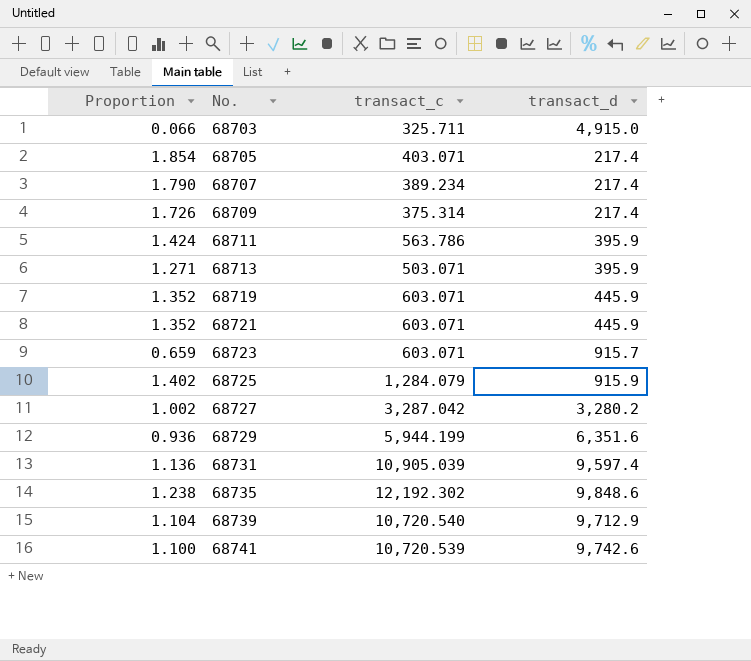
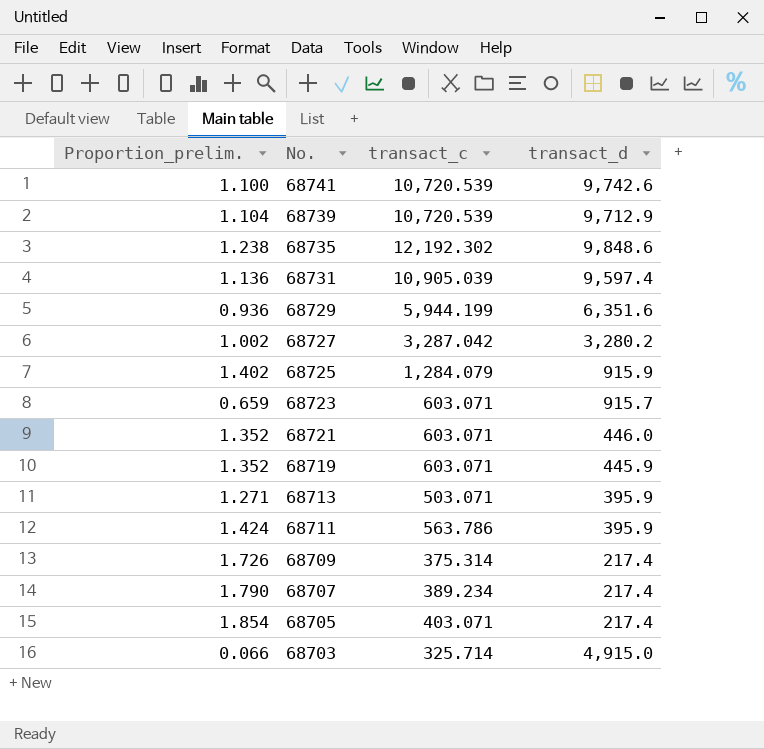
row order: No. ascending -> No. descending
column name: Proportion -> Proportion_prelim.
68739 | transact_c: 10,720.540 -> 10,720.539
68721 | transact_d: 445.9 -> 446.0
68703 | transact_c: 325.711 -> 325.714

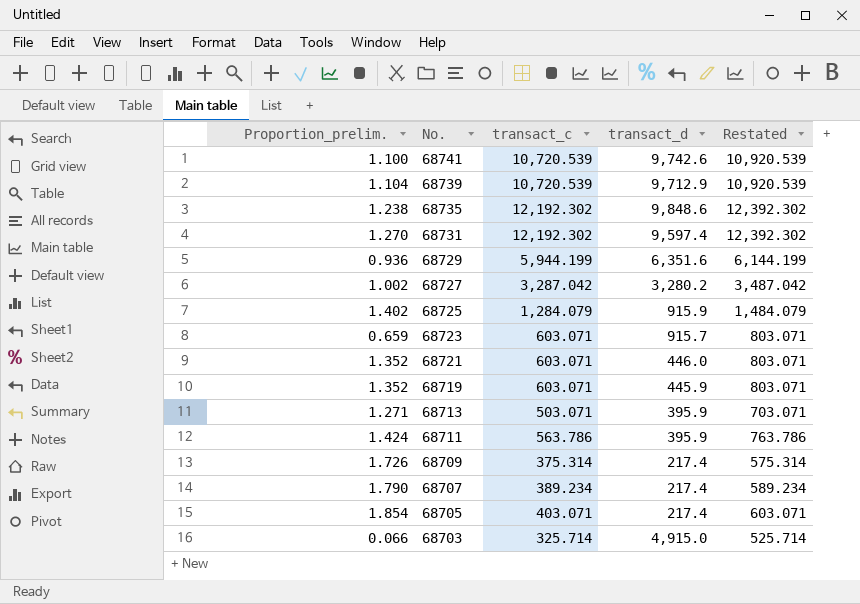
column Restated | formula: none -> [transact_c] + 200
68731 | Proportion_prelim.: 1.136 -> 1.270
68731 | transact_c: 10,905.039 -> 12,192.302

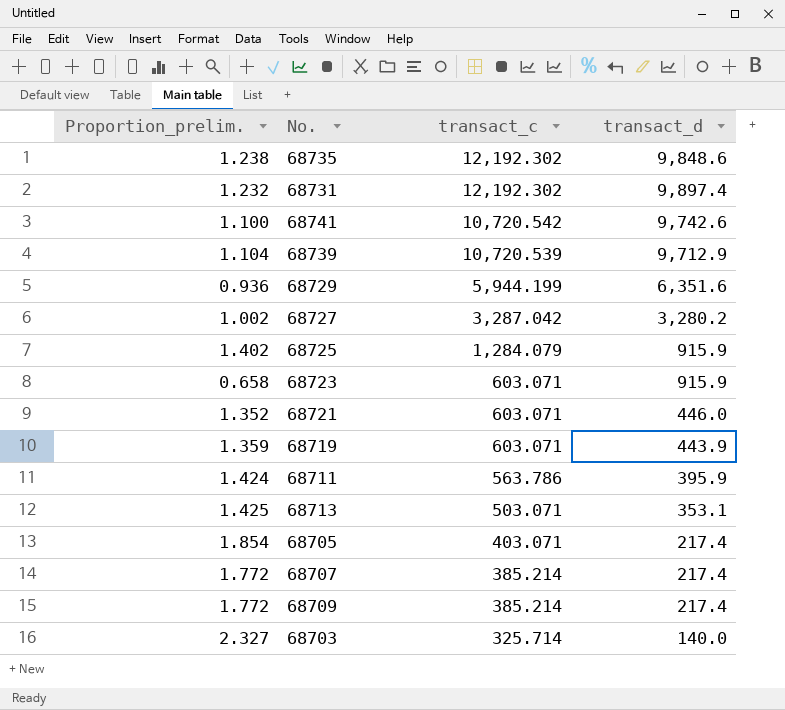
row order: No. descending -> transact_c descending
column Restated | formula: [transact_c] + 200 -> none
68731 | Proportion_prelim.: 1.270 -> 1.232
68731 | transact_d: 9,597.4 -> 9,897.4
68741 | transact_c: 10,720.539 -> 10,720.542
68723 | Proportion_prelim.: 0.659 -> 0.658
68723 | transact_d: 915.7 -> 915.9
68719 | Proportion_prelim.: 1.352 -> 1.359
68719 | transact_d: 445.9 -> 443.9
68713 | Proportion_prelim.: 1.271 -> 1.425
68713 | transact_d: 395.9 -> 353.1
68707 | Proportion_prelim.: 1.790 -> 1.772
68707 | transact_c: 389.234 -> 385.214
68709 | Proportion_prelim.: 1.726 -> 1.772
68709 | transact_c: 375.314 -> 385.214
68703 | Proportion_prelim.: 0.066 -> 2.327
68703 | transact_d: 4,915.0 -> 140.0

